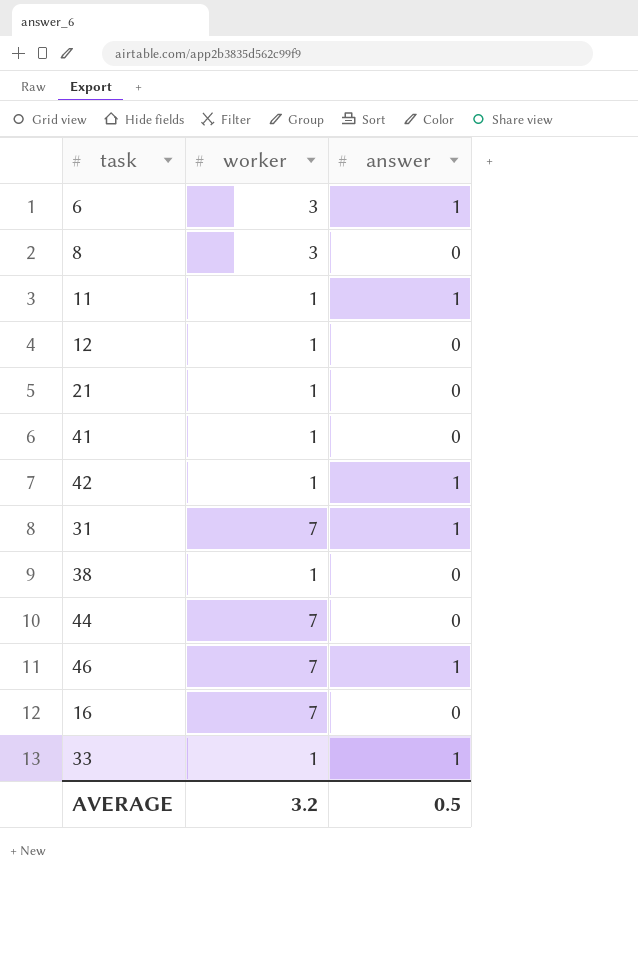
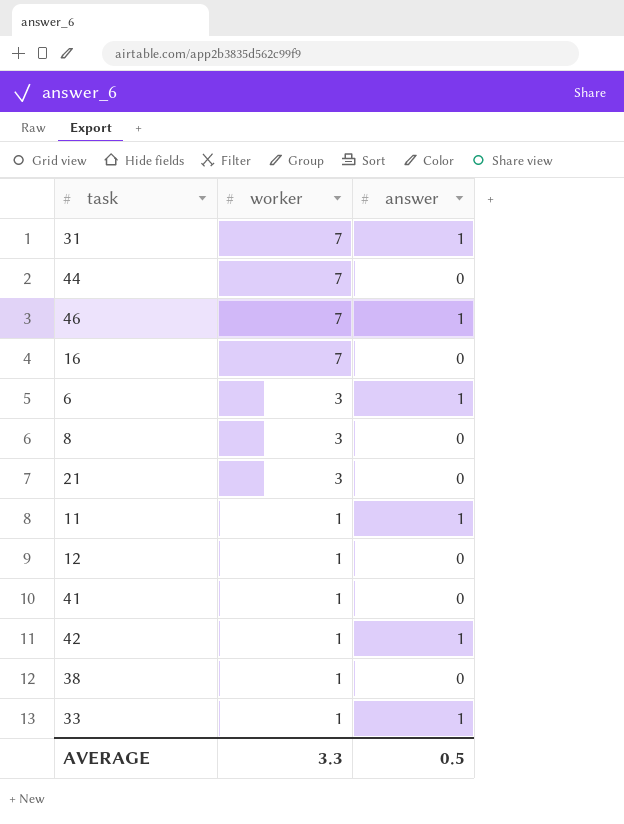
row order: none -> worker descending
21 | worker: 1 -> 3
AVERAGE | worker: 3.2 -> 3.3

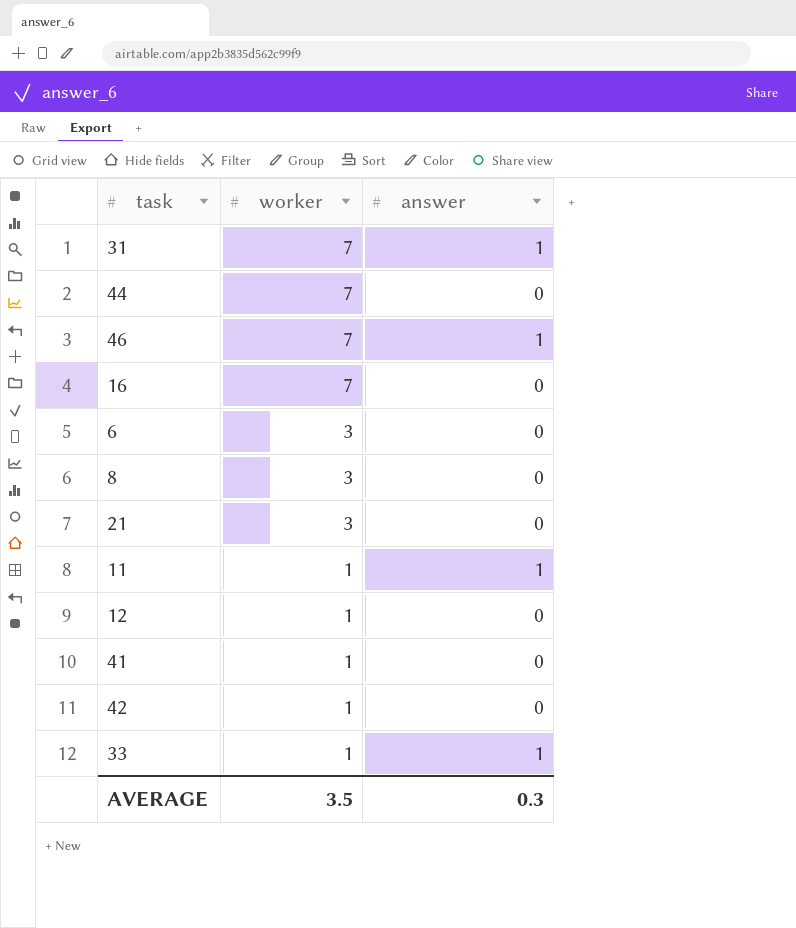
row 38: 1 | 0 -> none
6 | answer: 1 -> 0
42 | answer: 1 -> 0
AVERAGE | worker: 3.3 -> 3.5
AVERAGE | answer: 0.5 -> 0.3

